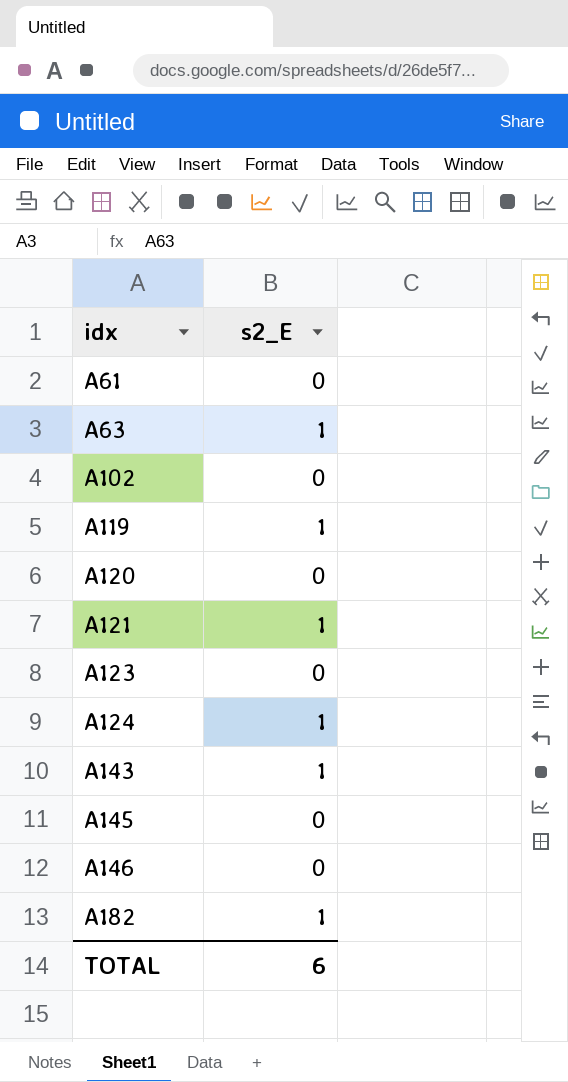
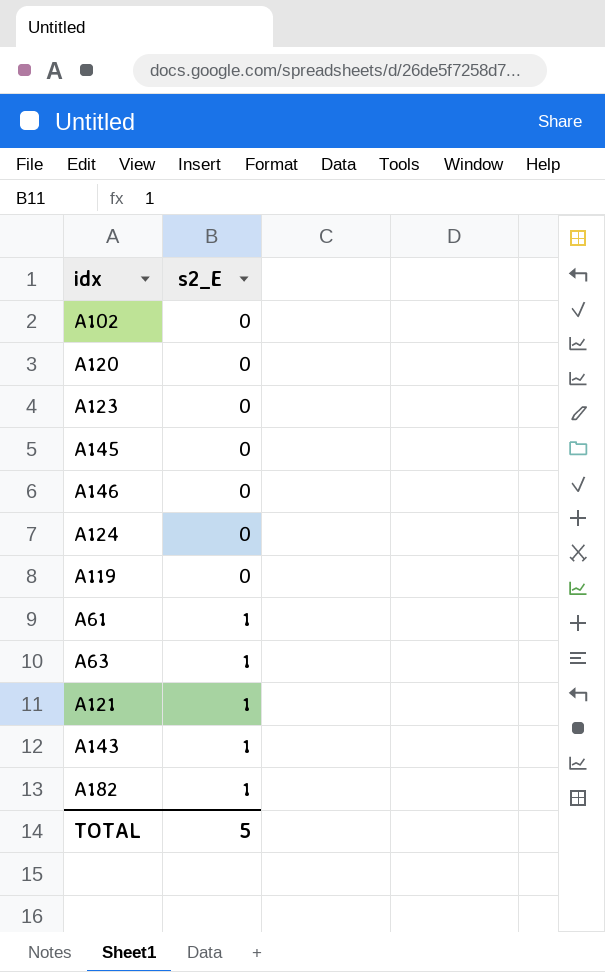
row order: idx ascending -> s2_E ascending
A124 | s2_E: 1 -> 0
A119 | s2_E: 1 -> 0
A61 | s2_E: 0 -> 1
TOTAL | s2_E: 6 -> 5

